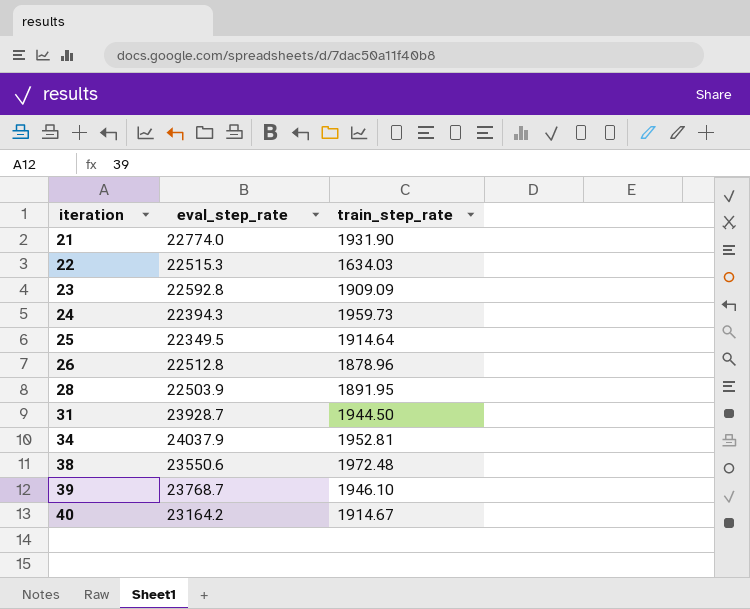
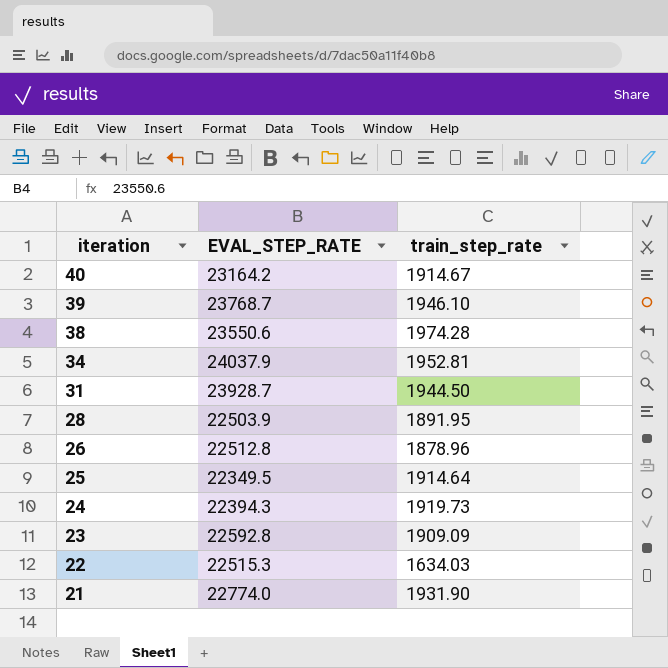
row order: iteration ascending -> iteration descending
column name: eval_step_rate -> EVAL_STEP_RATE
38 | train_step_rate: 1972.48 -> 1974.28
24 | train_step_rate: 1959.73 -> 1919.73

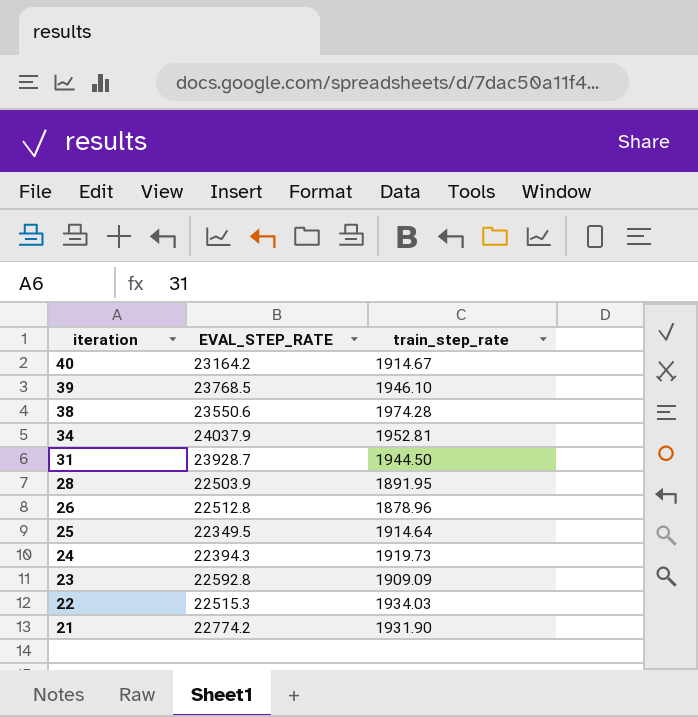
39 | EVAL_STEP_RATE: 23768.7 -> 23768.5
22 | train_step_rate: 1634.03 -> 1934.03
21 | EVAL_STEP_RATE: 22774.0 -> 22774.2

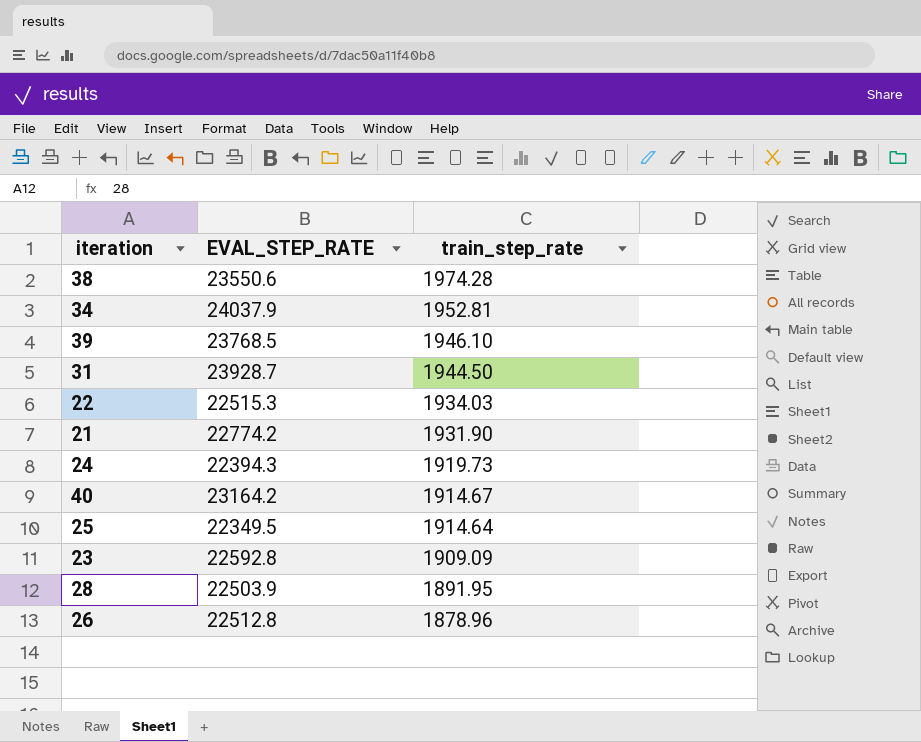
row order: iteration descending -> train_step_rate descending

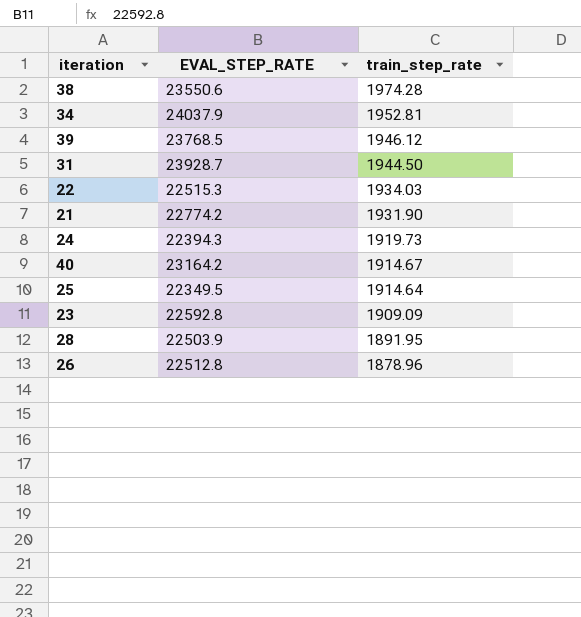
39 | train_step_rate: 1946.10 -> 1946.12

